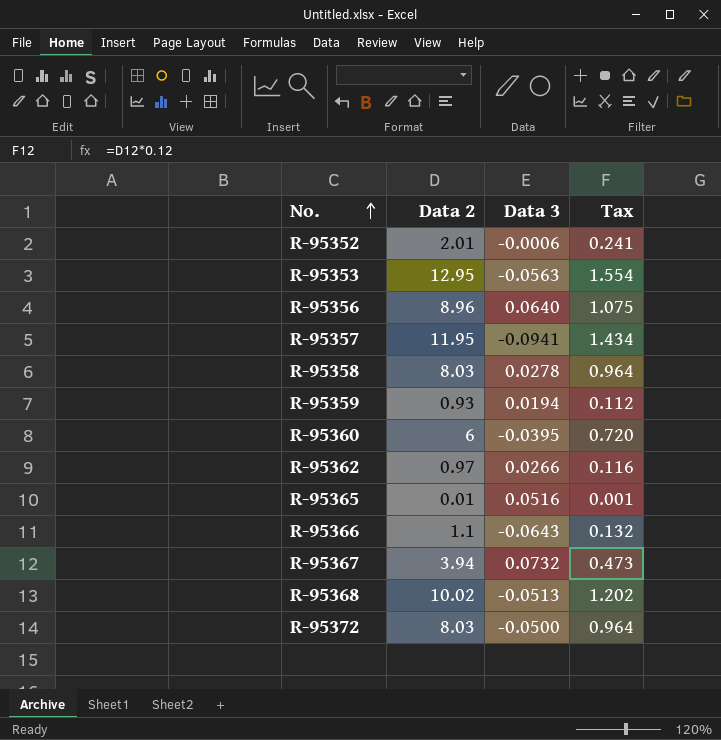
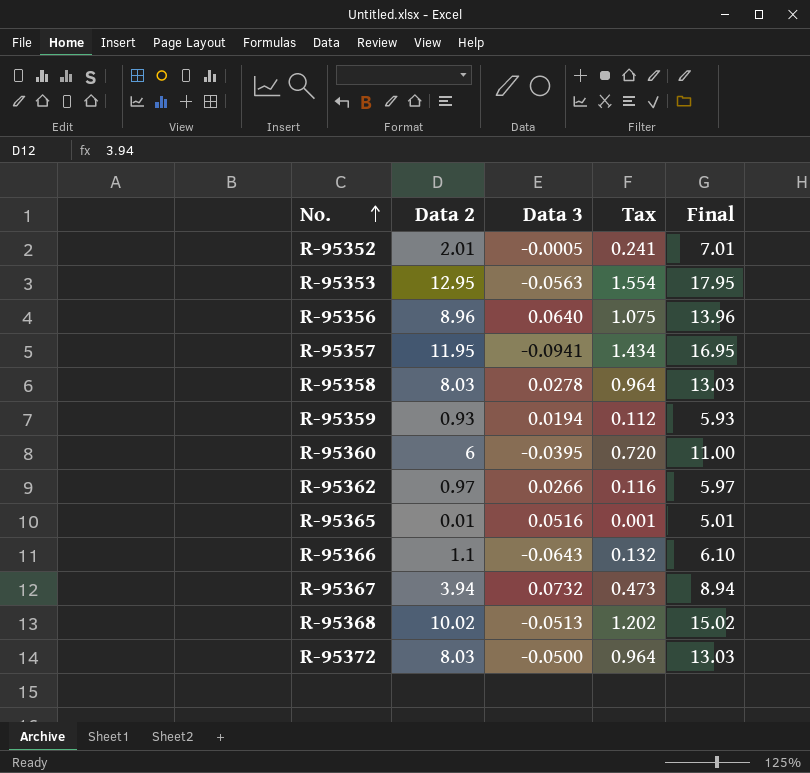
column Final | formula: none -> [Data 2] + 5
R-95352 | Data 3: -0.0006 -> -0.0005

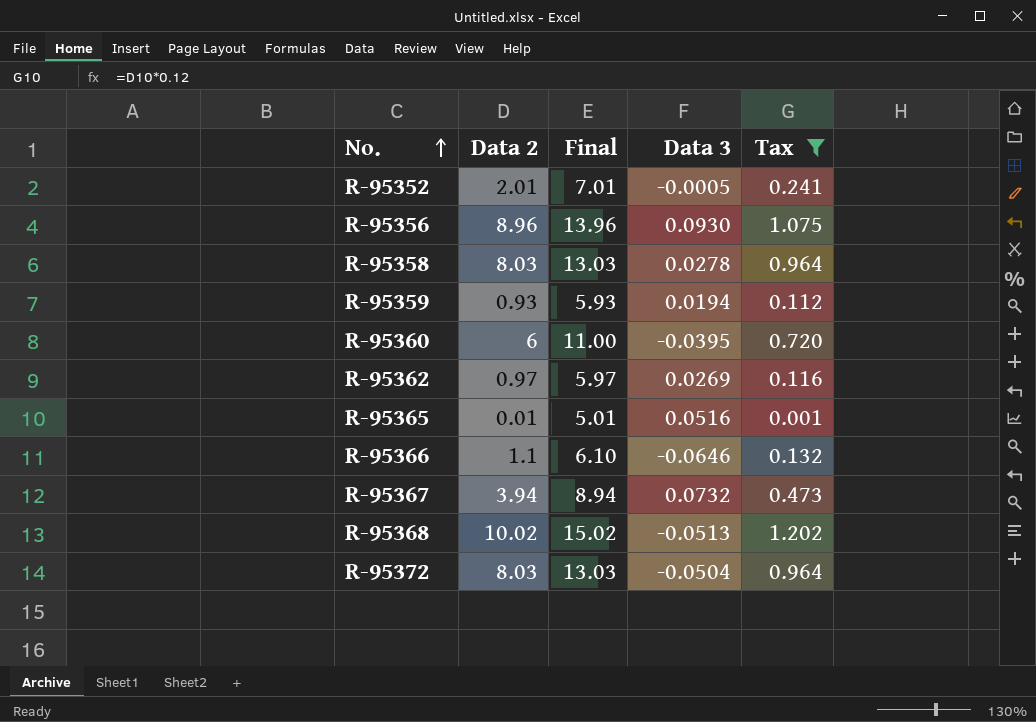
filter: none -> Tax <= 1.202
column Final | position: 5 -> 3
R-95356 | Data 3: 0.0640 -> 0.0930
R-95362 | Data 3: 0.0266 -> 0.0269
R-95366 | Data 3: -0.0643 -> -0.0646
R-95372 | Data 3: -0.0500 -> -0.0504

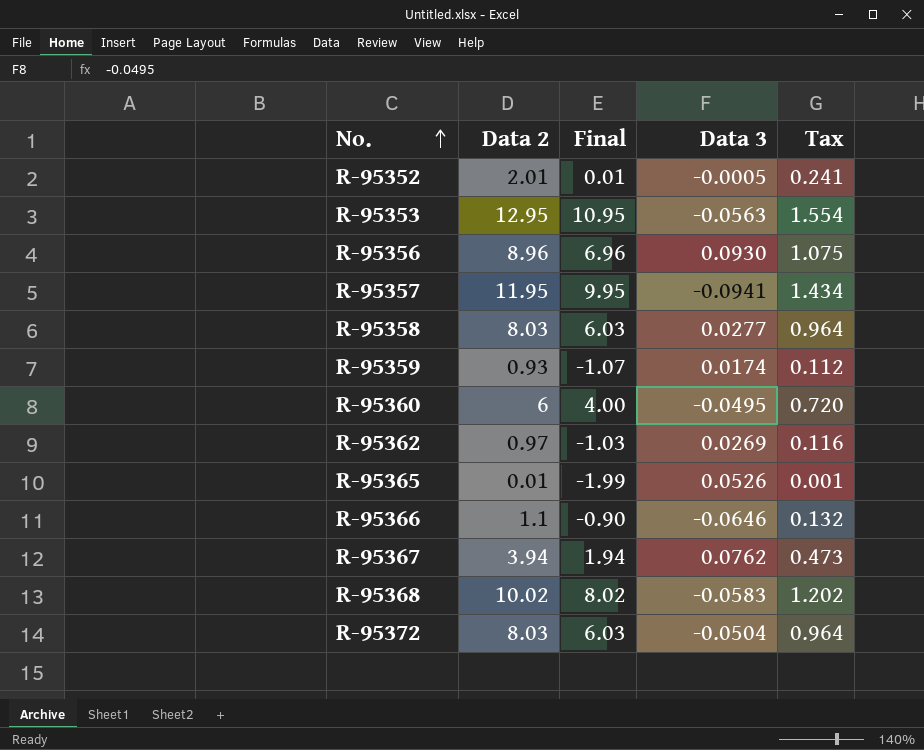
filter: Tax <= 1.202 -> none
column Final | formula: [Data 2] + 5 -> [Data 2] - 2
R-95358 | Data 3: 0.0278 -> 0.0277
R-95359 | Data 3: 0.0194 -> 0.0174
R-95360 | Data 3: -0.0395 -> -0.0495
R-95365 | Data 3: 0.0516 -> 0.0526
R-95367 | Data 3: 0.0732 -> 0.0762
R-95368 | Data 3: -0.0513 -> -0.0583

